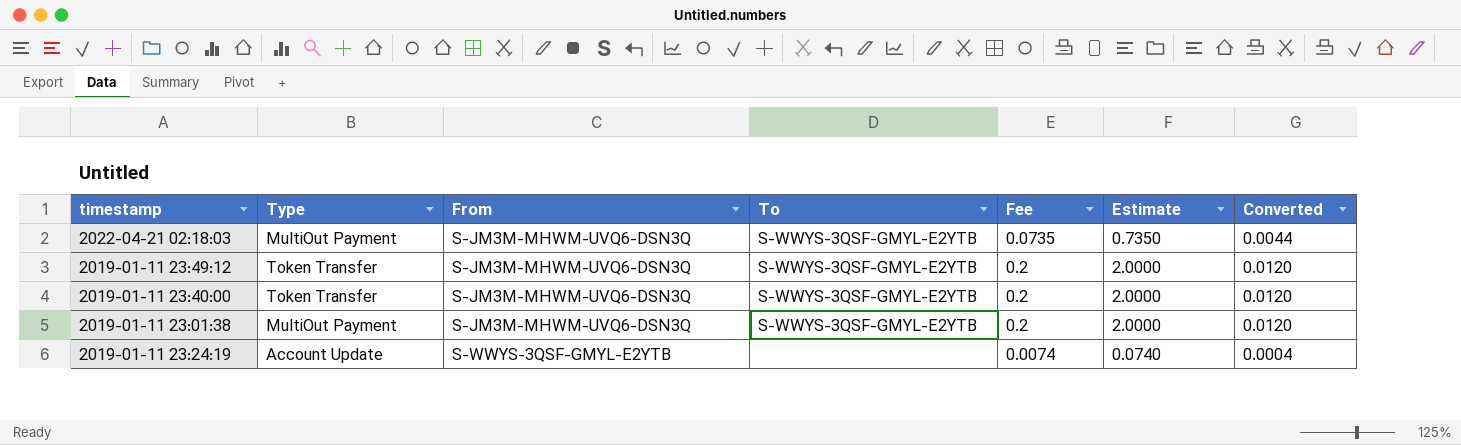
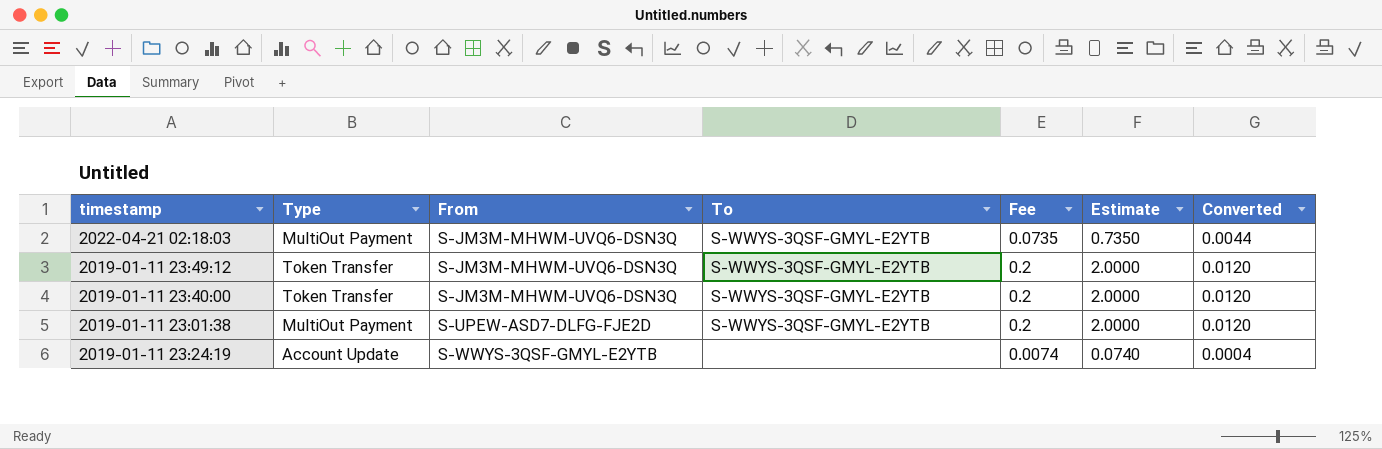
2019-01-11 23:01:38 | From: S-JM3M-MHWM-UVQ6-DSN3Q -> S-UPEW-ASD7-DLFG-FJE2D

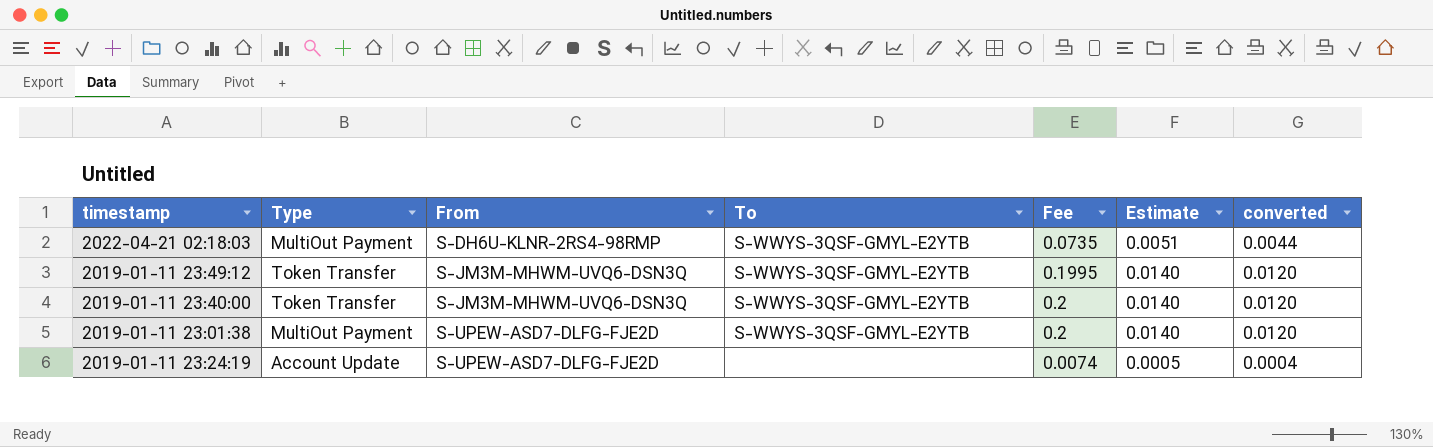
column Estimate | formula: [Fee] * 10 -> [Fee] * 0.07
column name: Converted -> converted
2022-04-21 02:18:03 | From: S-JM3M-MHWM-UVQ6-DSN3Q -> S-DH6U-KLNR-2RS4-98RMP
2019-01-11 23:49:12 | Fee: 0.2 -> 0.1995
2019-01-11 23:24:19 | From: S-WWYS-3QSF-GMYL-E2YTB -> S-UPEW-ASD7-DLFG-FJE2D

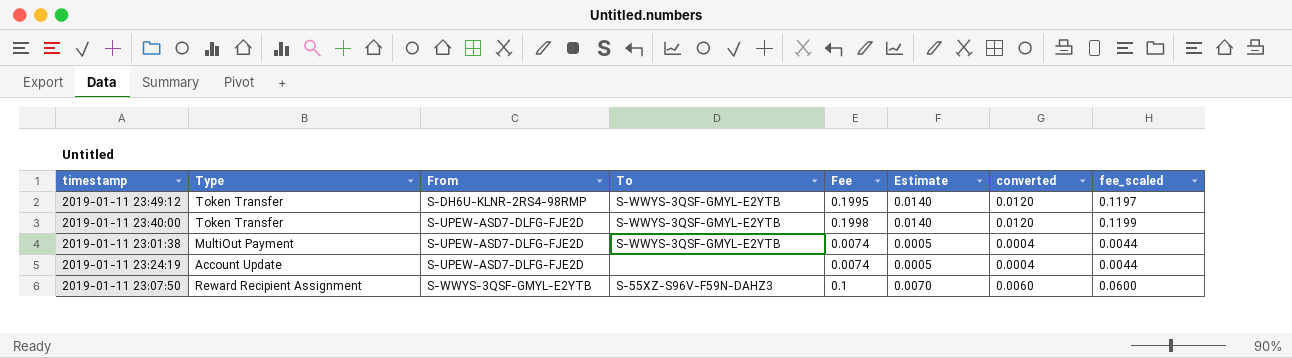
column fee_scaled | formula: none -> [Fee] * 0.6
row 2022-04-21 02:18:03: MultiOut Payment | S-DH6U-KLNR-2RS4-98RMP | S-WWYS-3QSF-GMYL-E2YTB | 0.0735 | 0.0051 | 0.0044 -> none
2019-01-11 23:49:12 | From: S-JM3M-MHWM-UVQ6-DSN3Q -> S-DH6U-KLNR-2RS4-98RMP
2019-01-11 23:40:00 | From: S-JM3M-MHWM-UVQ6-DSN3Q -> S-UPEW-ASD7-DLFG-FJE2D
2019-01-11 23:40:00 | Fee: 0.2 -> 0.1998
2019-01-11 23:01:38 | Fee: 0.2 -> 0.0074
2019-01-11 23:01:38 | Estimate: 0.0140 -> 0.0005
2019-01-11 23:01:38 | converted: 0.0120 -> 0.0004
row 2019-01-11 23:07:50: none -> Reward Recipient Assignment | S-WWYS-3QSF-GMYL-E2YTB | S-55XZ-S96V-F59N-DAHZ3 | 0.1 | 0.0070 | 0.0060 | 0.0600

